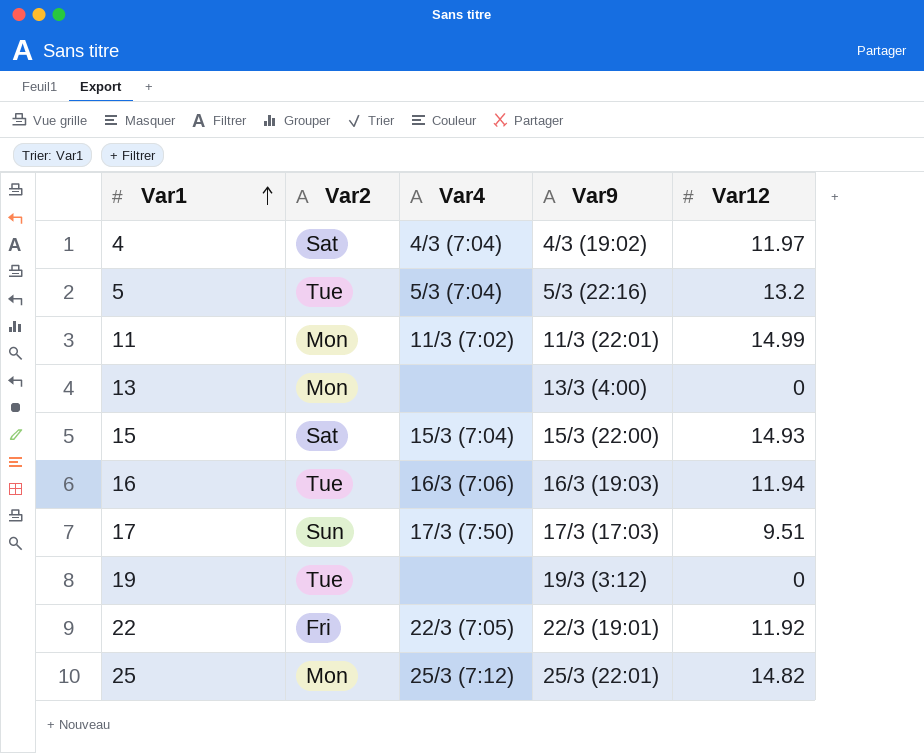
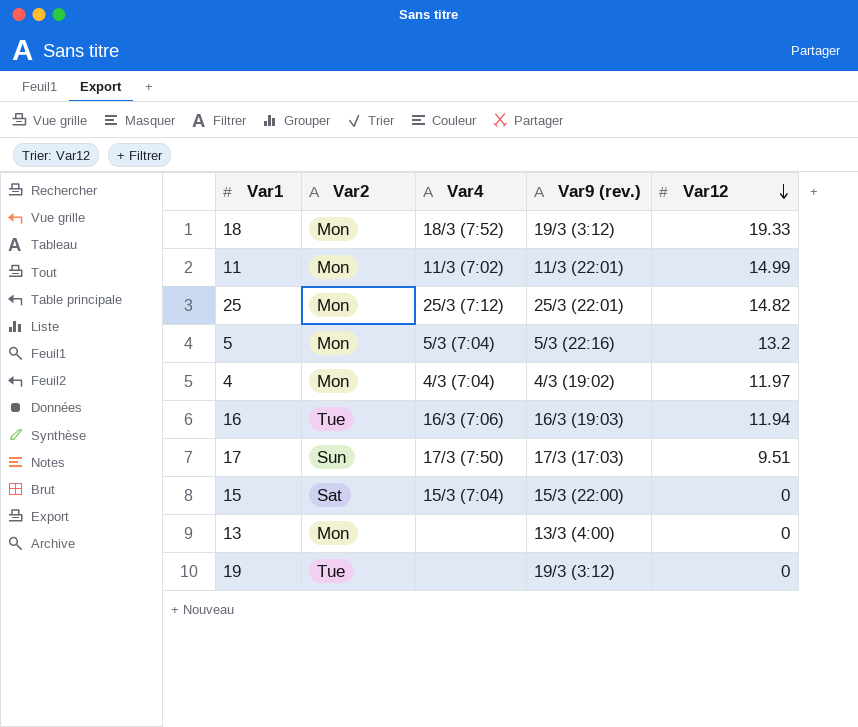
row order: Var1 ascending -> Var12 descending
column name: Var9 -> Var9 (rev.)
row 22: Fri | 22/3 (7:05) | 22/3 (19:01) | 11.92 -> none
row 18: none -> Mon | 18/3 (7:52) | 19/3 (3:12) | 19.33
5 | Var2: Tue -> Mon
4 | Var2: Sat -> Mon
15 | Var12: 14.93 -> 0

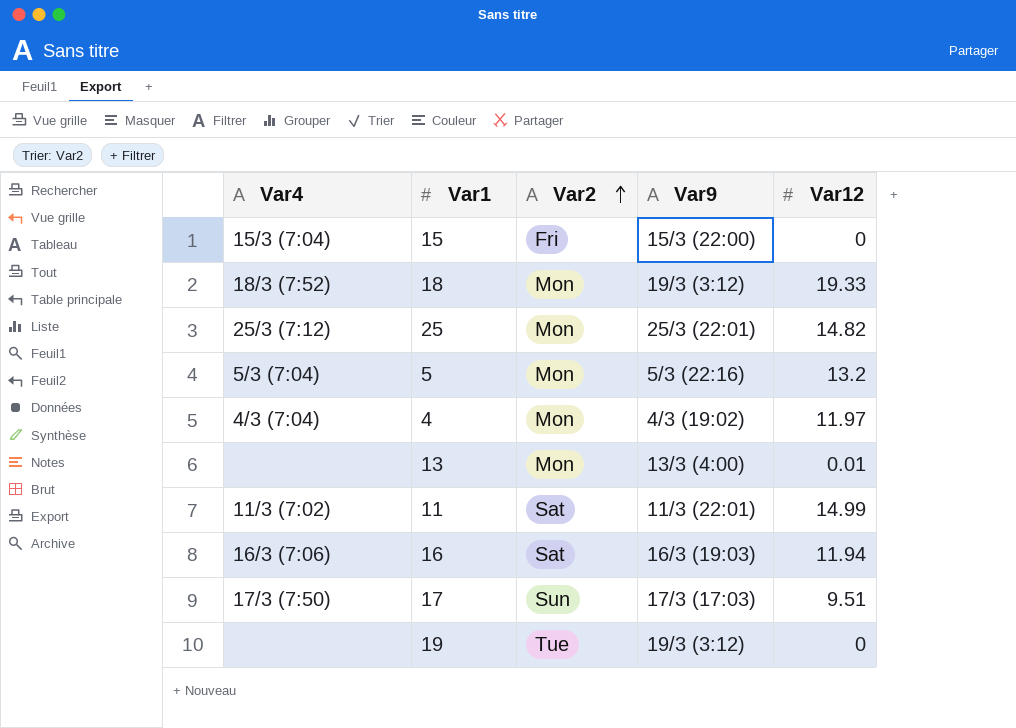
row order: Var12 descending -> Var2 ascending
column Var4 | position: 3 -> 1
column name: Var9 (rev.) -> Var9
15 | Var2: Sat -> Fri
13 | Var12: 0 -> 0.01
11 | Var2: Mon -> Sat
16 | Var2: Tue -> Sat

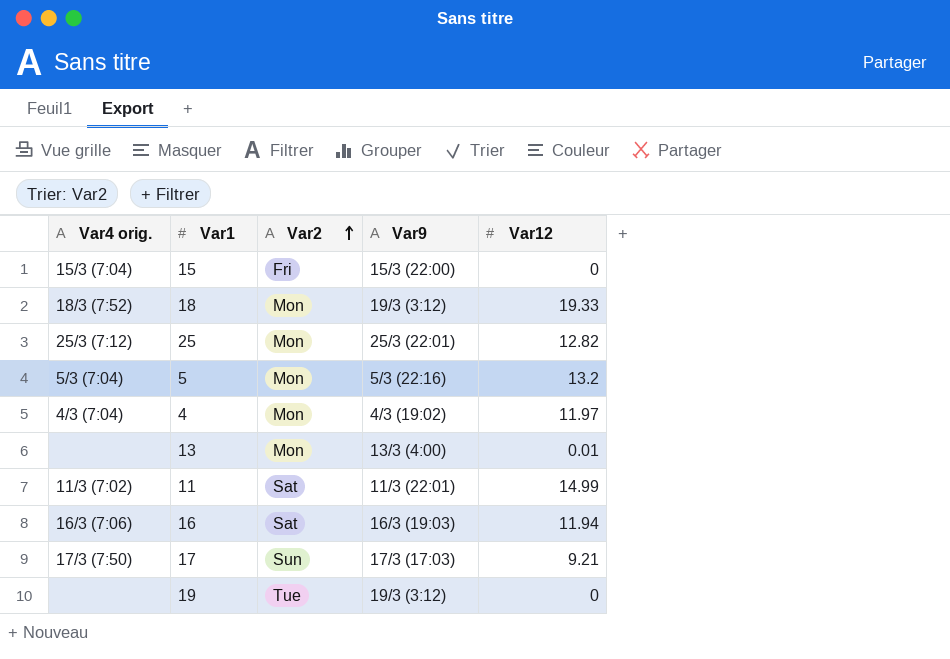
column name: Var4 -> Var4 orig.
25 | Var12: 14.82 -> 12.82
17 | Var12: 9.51 -> 9.21

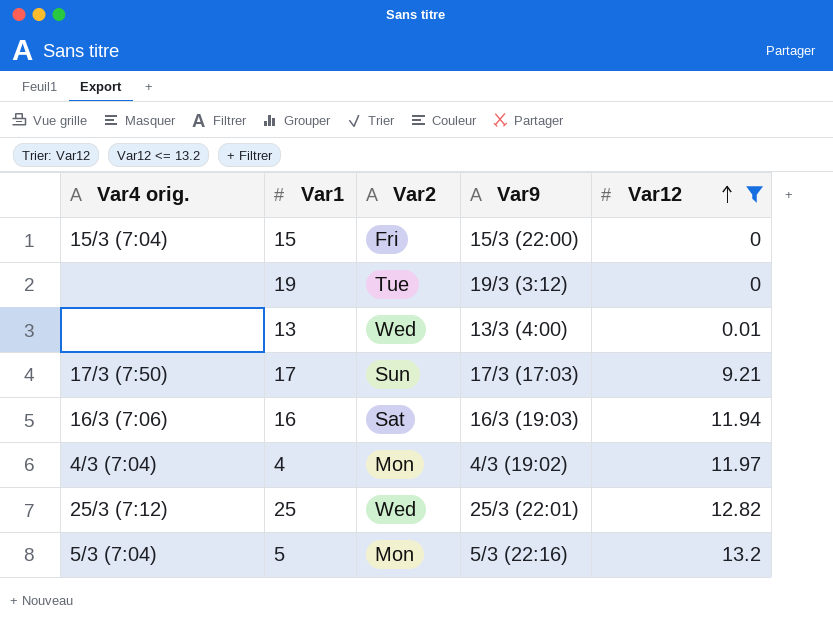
filter: none -> Var12 <= 13.2
row order: Var2 ascending -> Var12 ascending
13 | Var2: Mon -> Wed
25 | Var2: Mon -> Wed

